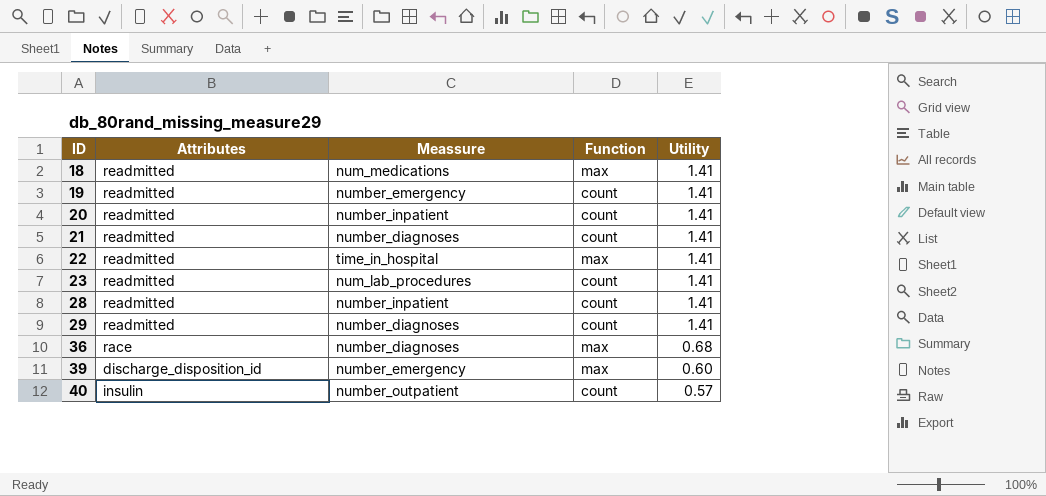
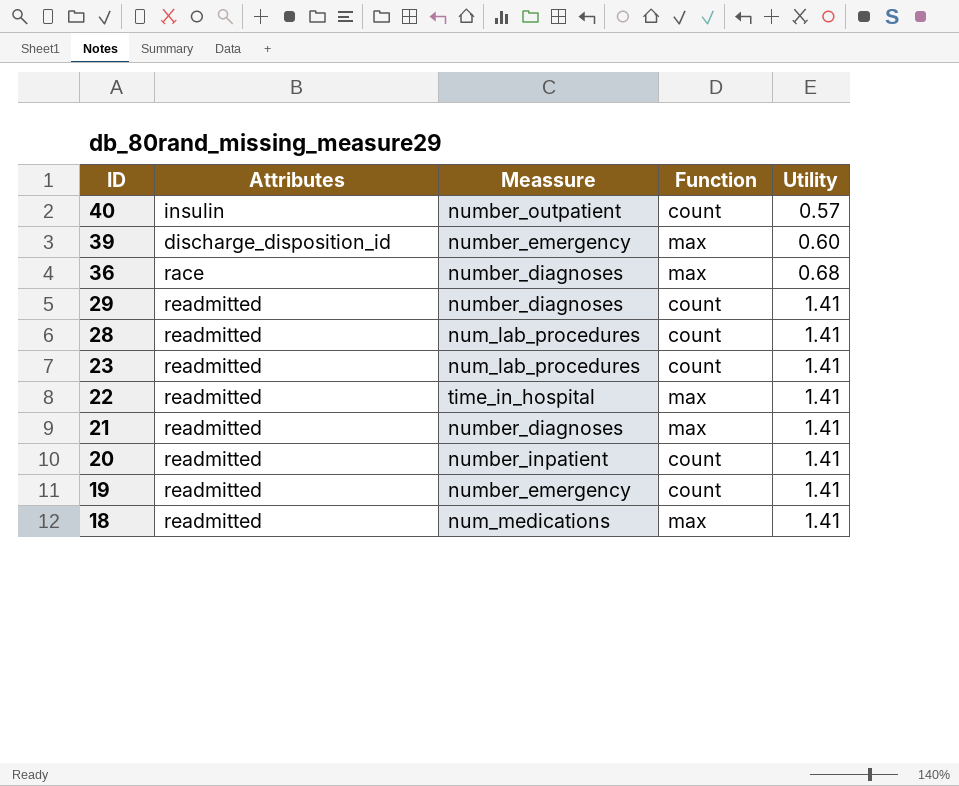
row order: ID ascending -> ID descending
28 | Meassure: number_inpatient -> num_lab_procedures
21 | Function: count -> max

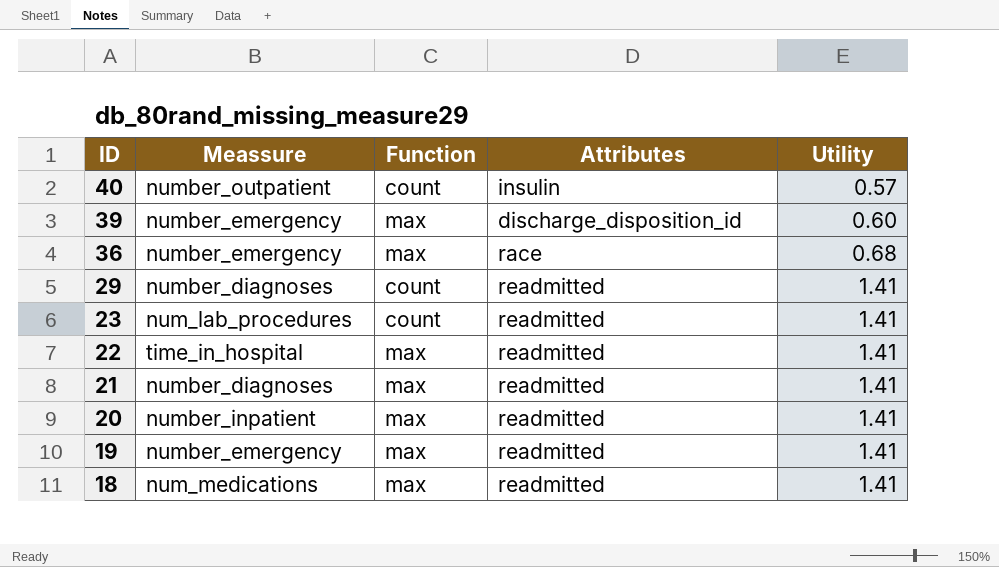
column Attributes | position: 2 -> 4
row 28: readmitted | num_lab_procedures | count | 1.41 -> none
36 | Meassure: number_diagnoses -> number_emergency
20 | Function: count -> max
19 | Function: count -> max

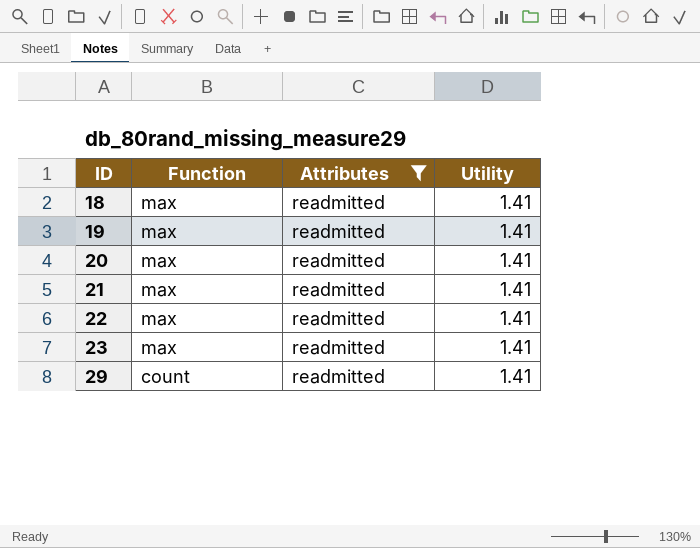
filter: none -> Attributes = readmitted
row order: ID descending -> ID ascending
column Meassure | position: 2 -> none
23 | Function: count -> max

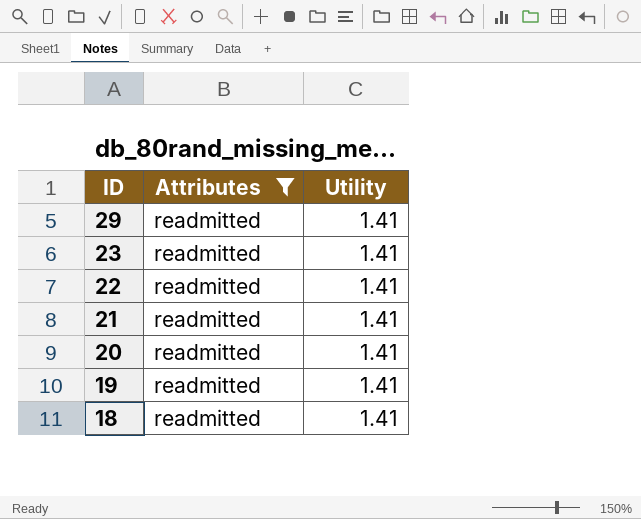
row order: ID ascending -> ID descending
column Function | position: 2 -> none

